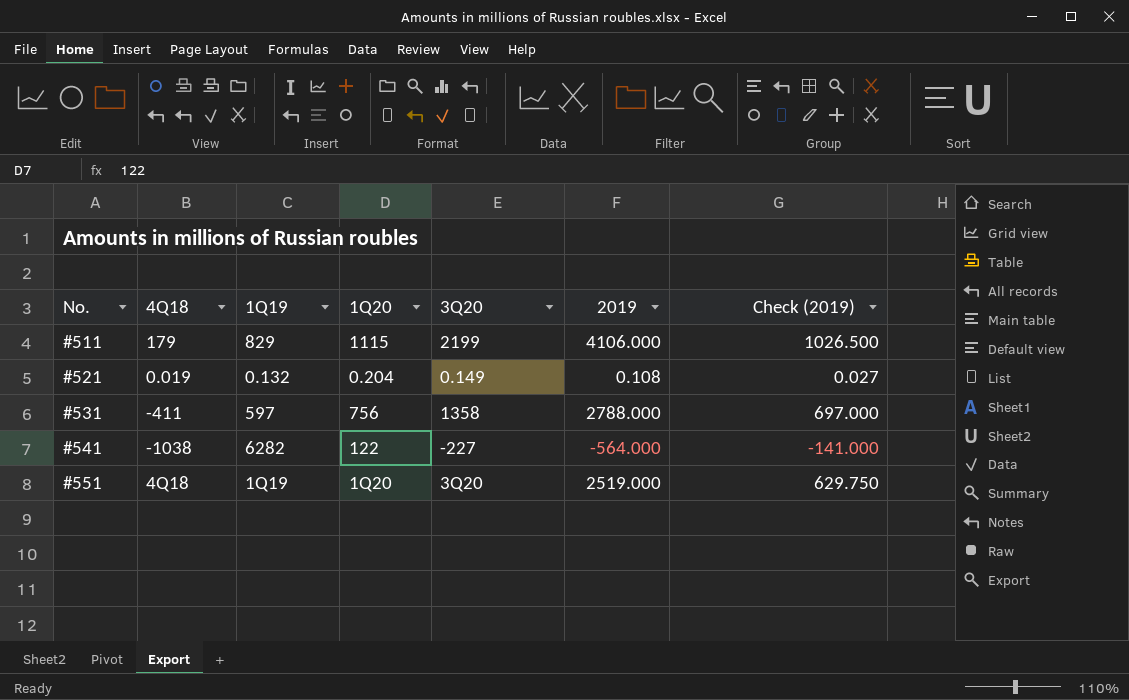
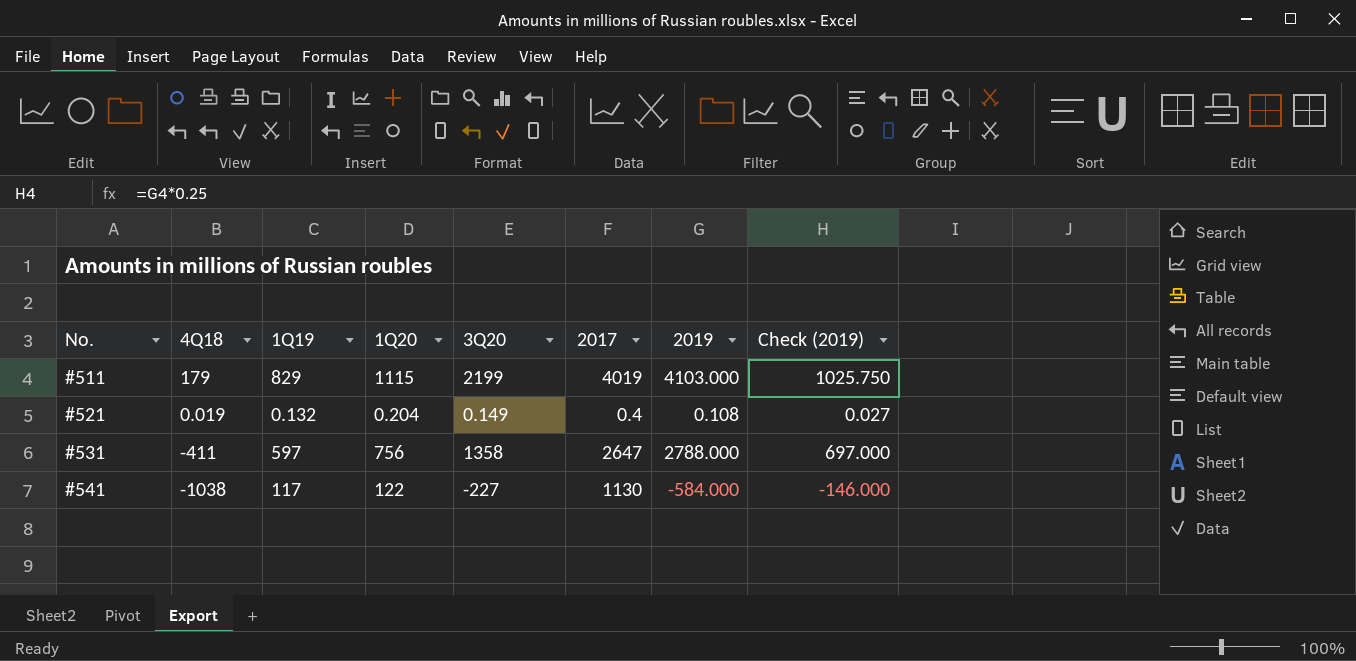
column 2017 | position: none -> 6
row #551: 4Q18 | 1Q19 | 1Q20 | 3Q20 | 2519.000 | 629.750 -> none
#511 | 2019: 4106.000 -> 4103.000
#511 | Check (2019): 1026.500 -> 1025.750
#541 | 1Q19: 6282 -> 117
#541 | 2019: -564.000 -> -584.000
#541 | Check (2019): -141.000 -> -146.000

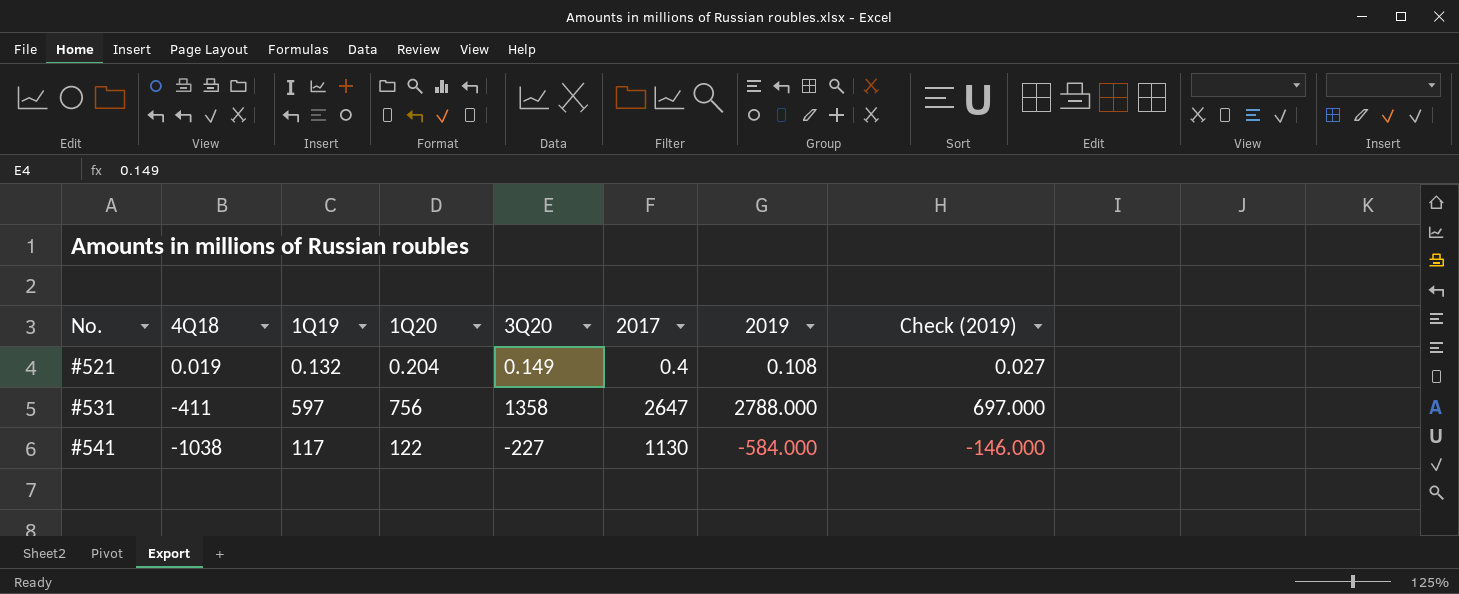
row #511: 179 | 829 | 1115 | 2199 | 4019 | 4103.000 | 1025.750 -> none

